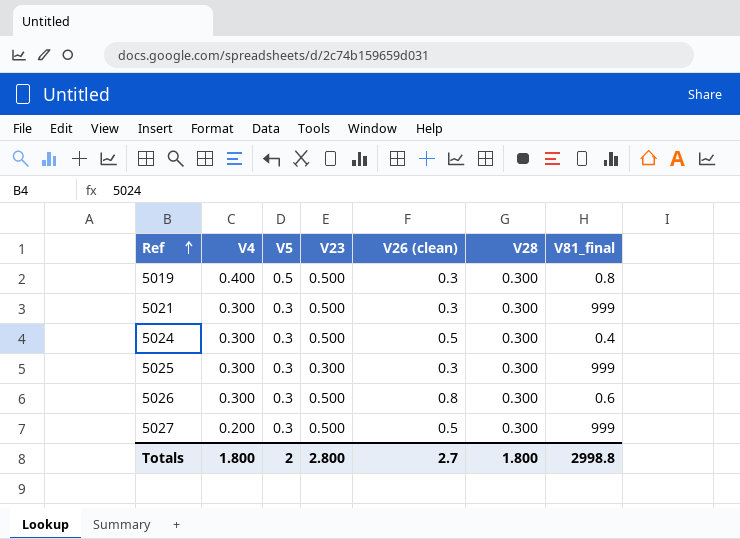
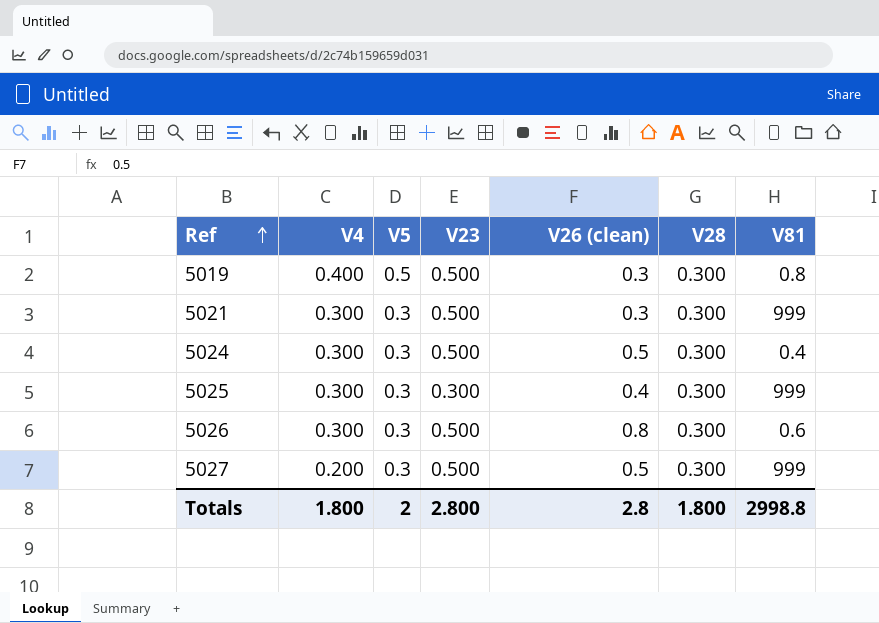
column name: V81_final -> V81
5025 | V26 (clean): 0.3 -> 0.4
Totals | V26 (clean): 2.7 -> 2.8

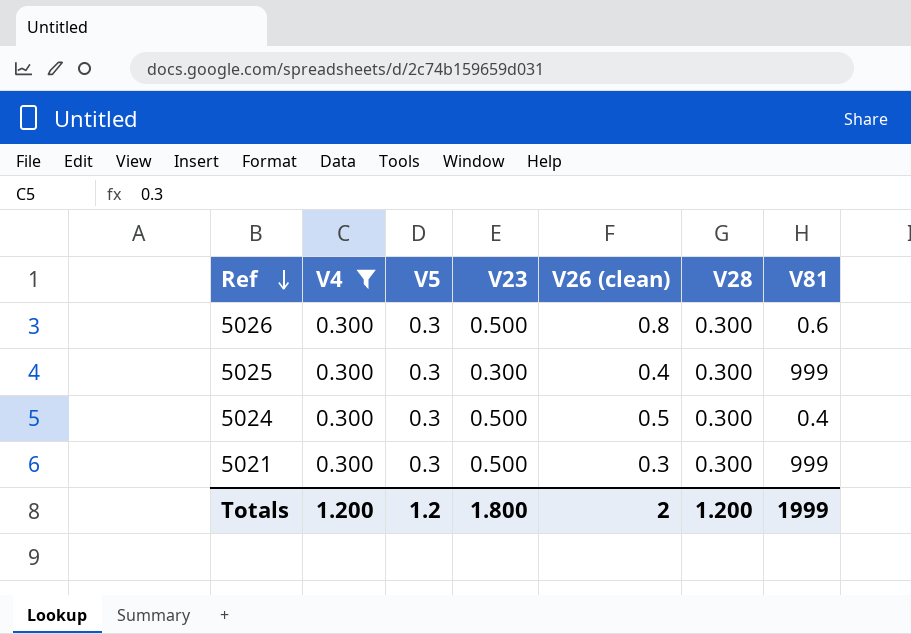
filter: none -> V4 = 0.300
row order: Ref ascending -> Ref descending
Totals | V4: 1.800 -> 1.200
Totals | V5: 2 -> 1.2
Totals | V23: 2.800 -> 1.800
Totals | V26 (clean): 2.8 -> 2
Totals | V28: 1.800 -> 1.200
Totals | V81: 2998.8 -> 1999

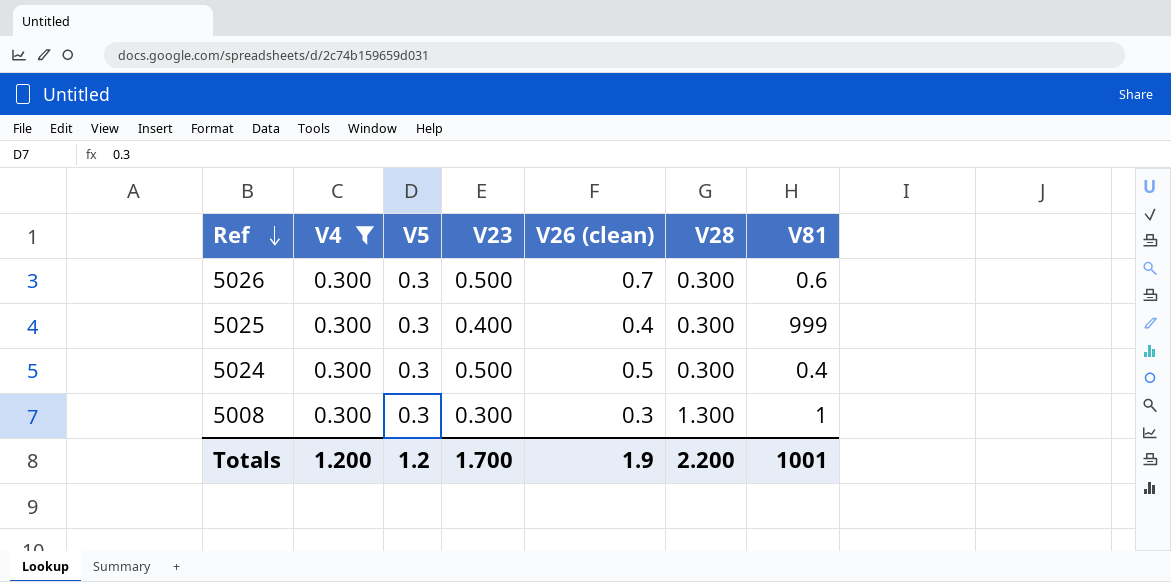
row 5021: 0.300 | 0.3 | 0.500 | 0.3 | 0.300 | 999 -> none
5026 | V26 (clean): 0.8 -> 0.7
5025 | V23: 0.300 -> 0.400
row 5008: none -> 0.300 | 0.3 | 0.300 | 0.3 | 1.300 | 1
Totals | V23: 1.800 -> 1.700
Totals | V26 (clean): 2 -> 1.9
Totals | V28: 1.200 -> 2.200
Totals | V81: 1999 -> 1001

